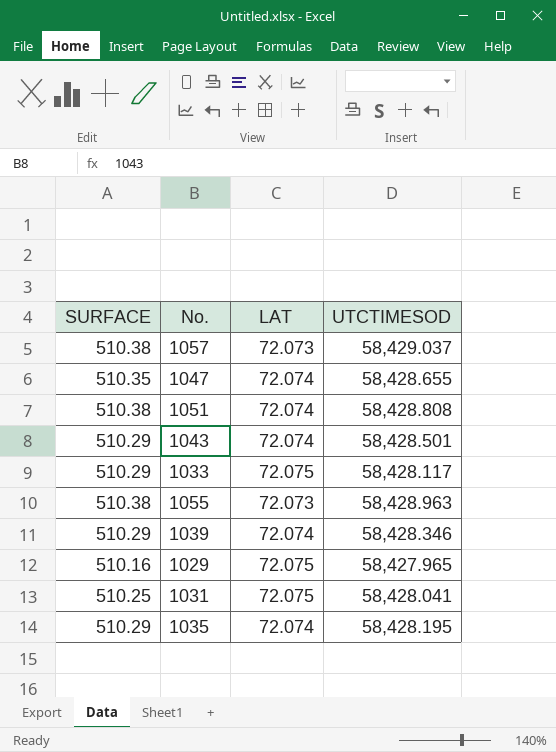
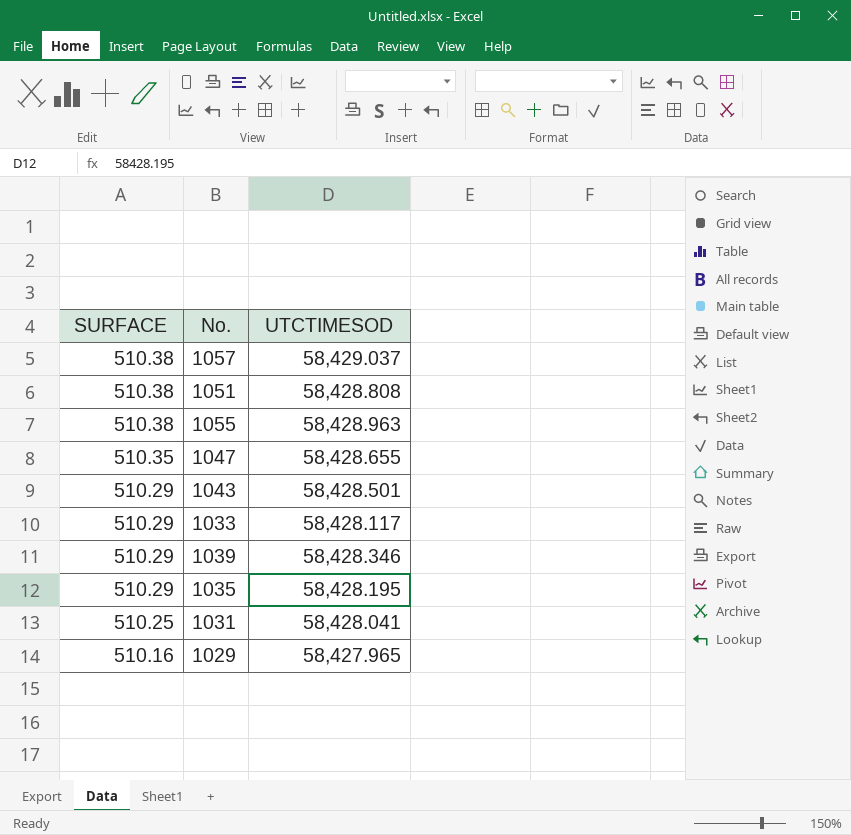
row order: none -> SURFACE descending
column LAT | position: 3 -> none

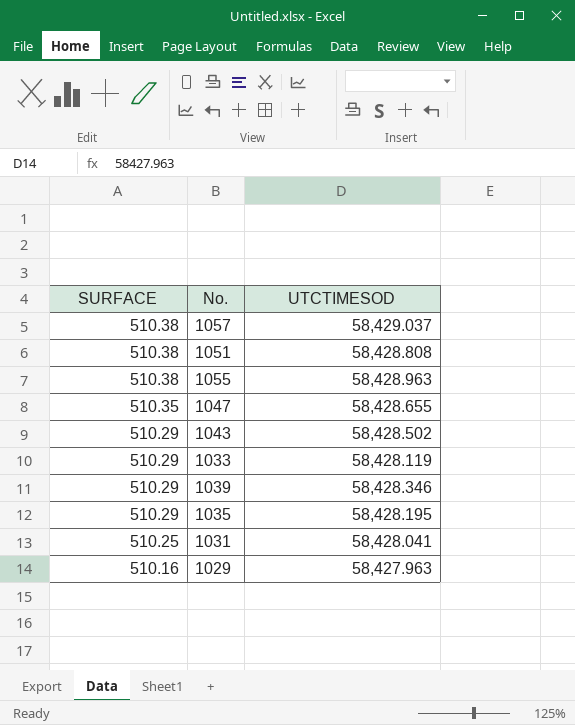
1043 | UTCTIMESOD: 58,428.501 -> 58,428.502
1033 | UTCTIMESOD: 58,428.117 -> 58,428.119
1029 | UTCTIMESOD: 58,427.965 -> 58,427.963

